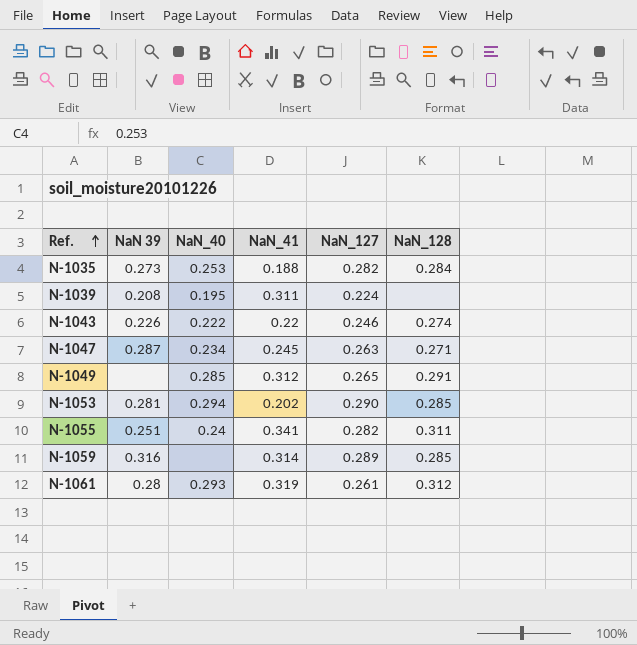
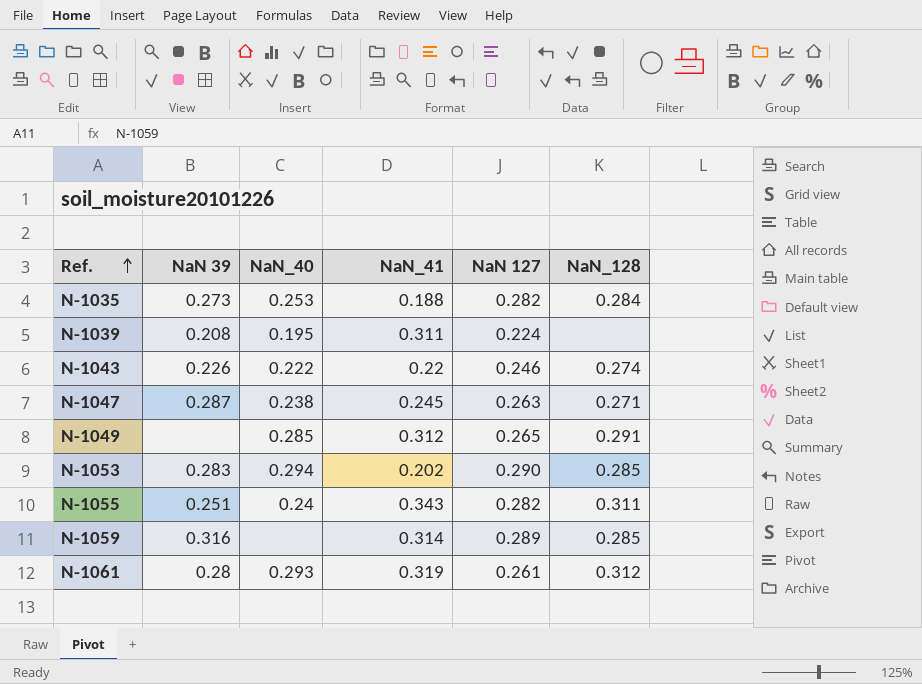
column name: NaN_127 -> NaN 127
N-1047 | NaN_40: 0.234 -> 0.238
N-1053 | NaN 39: 0.281 -> 0.283
N-1055 | NaN_41: 0.341 -> 0.343

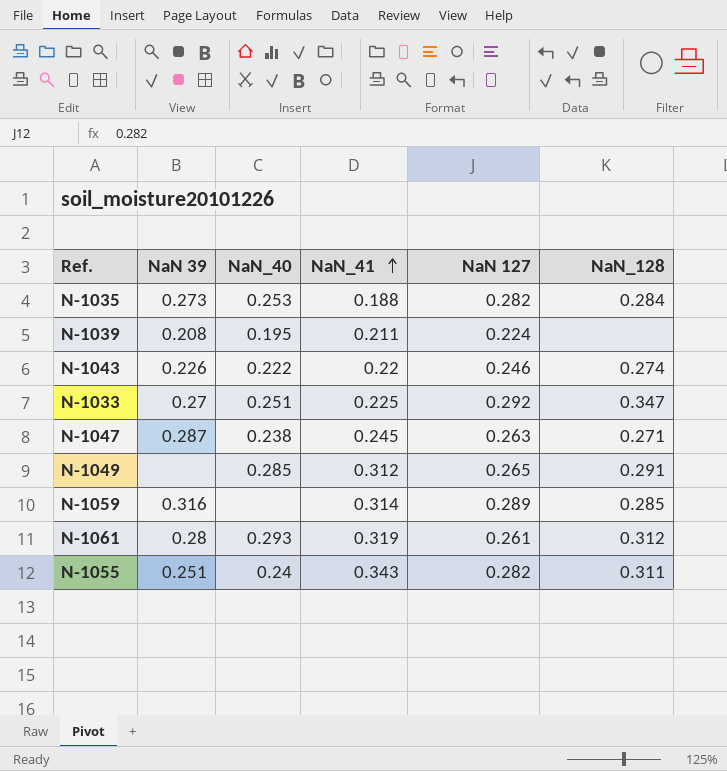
row order: Ref. ascending -> NaN_41 ascending
row N-1053: 0.283 | 0.294 | 0.202 | 0.290 | 0.285 -> none
N-1039 | NaN_41: 0.311 -> 0.211
row N-1033: none -> 0.27 | 0.251 | 0.225 | 0.292 | 0.347

